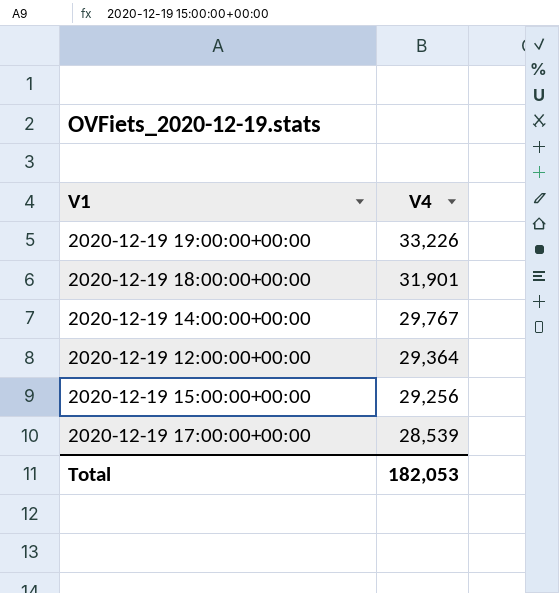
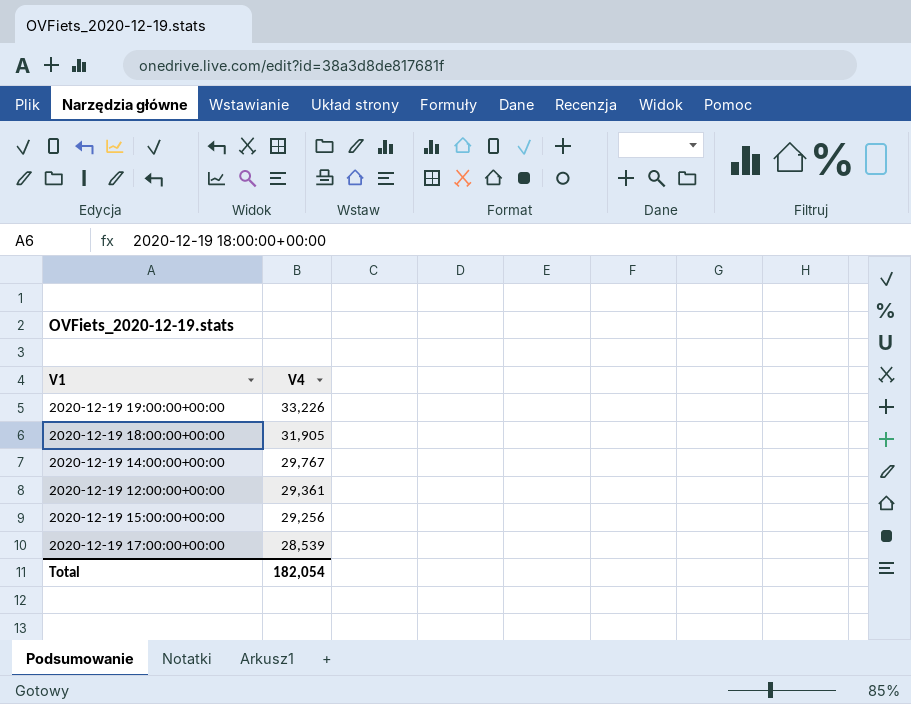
2020-12-19 18:00:00+00:00 | V4: 31,901 -> 31,905
2020-12-19 12:00:00+00:00 | V4: 29,364 -> 29,361
Total | V4: 182,053 -> 182,054

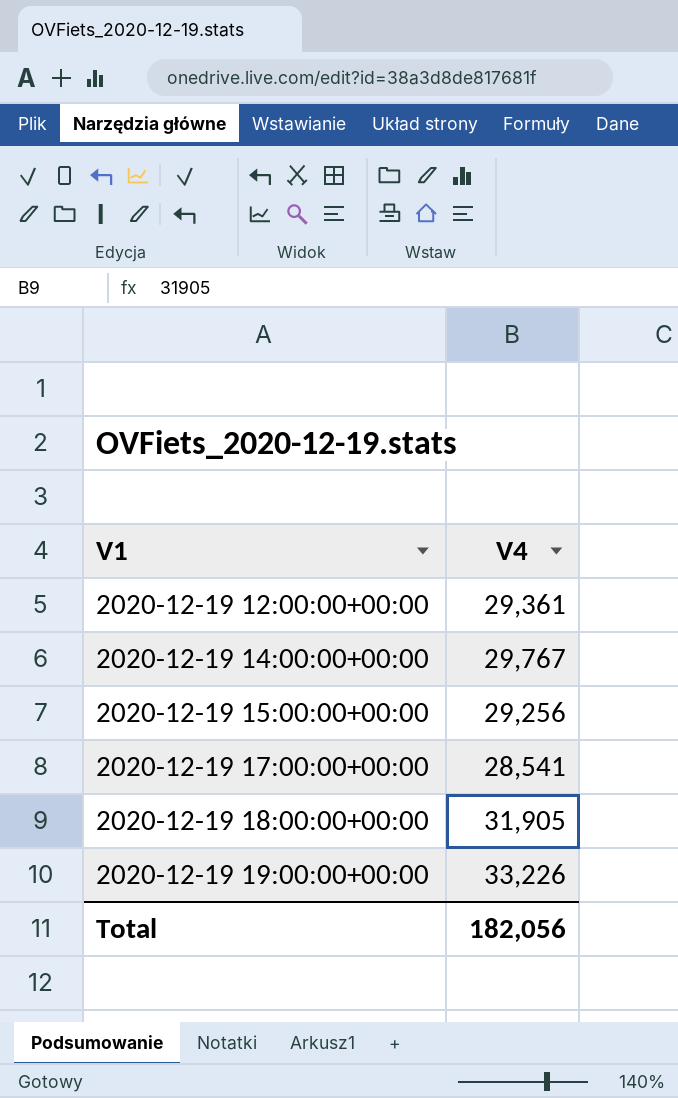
row order: V4 descending -> V1 ascending
2020-12-19 17:00:00+00:00 | V4: 28,539 -> 28,541
Total | V4: 182,054 -> 182,056

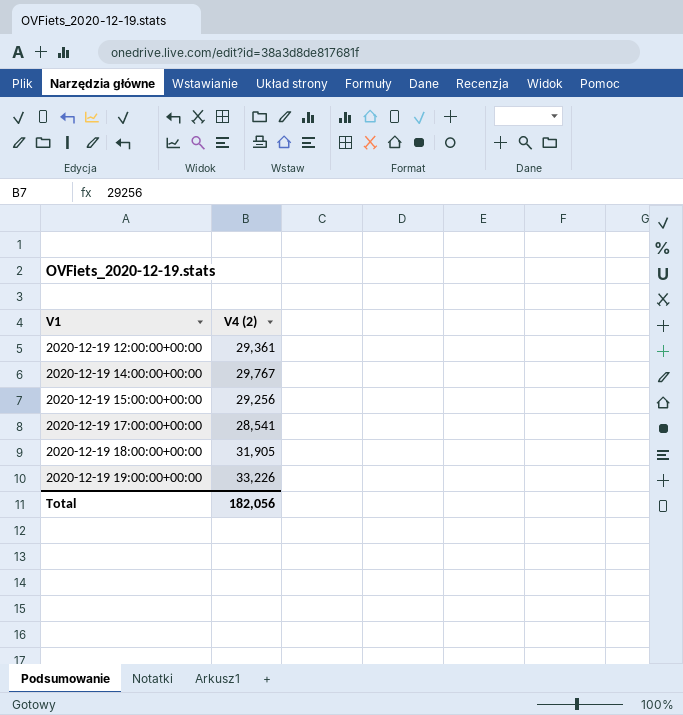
column name: V4 -> V4 (2)

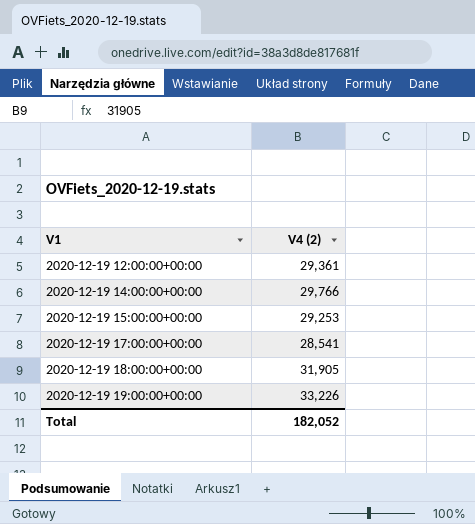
2020-12-19 14:00:00+00:00 | V4 (2): 29,767 -> 29,766
2020-12-19 15:00:00+00:00 | V4 (2): 29,256 -> 29,253
Total | V4 (2): 182,056 -> 182,052

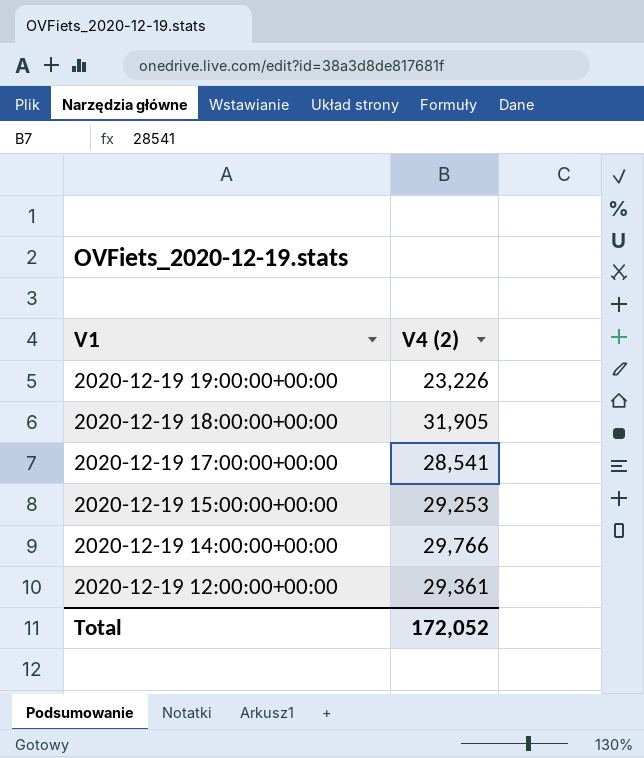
row order: V1 ascending -> V1 descending
2020-12-19 19:00:00+00:00 | V4 (2): 33,226 -> 23,226
Total | V4 (2): 182,052 -> 172,052

